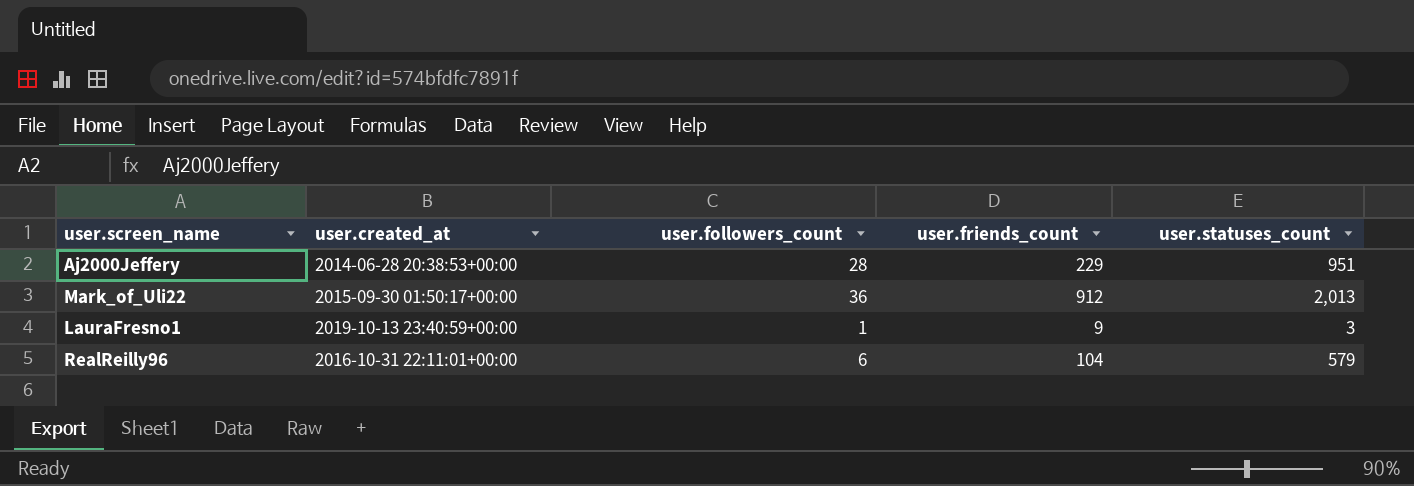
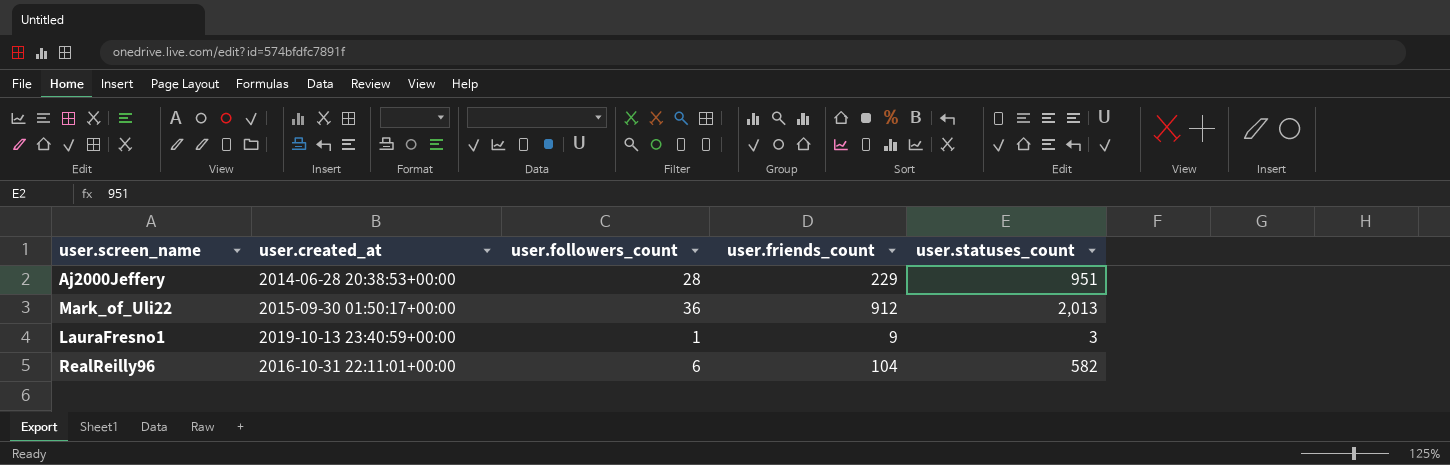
RealReilly96 | user.statuses_count: 579 -> 582

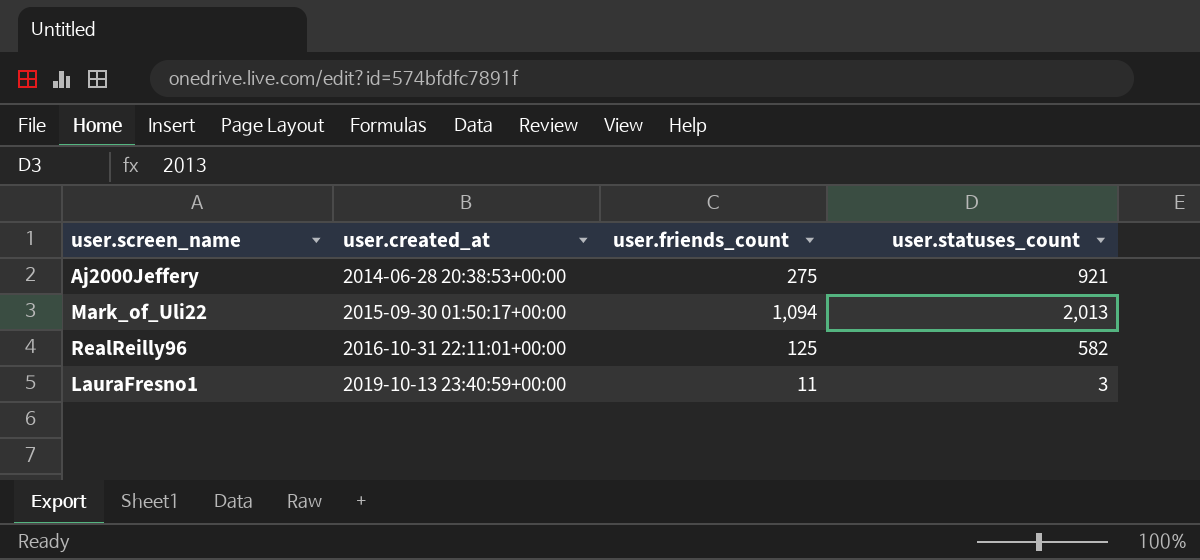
row order: none -> user.created_at ascending
column user.followers_count | position: 3 -> none
Aj2000Jeffery | user.friends_count: 229 -> 275
Aj2000Jeffery | user.statuses_count: 951 -> 921
Mark_of_Uli22 | user.friends_count: 912 -> 1,094
RealReilly96 | user.friends_count: 104 -> 125
LauraFresno1 | user.friends_count: 9 -> 11

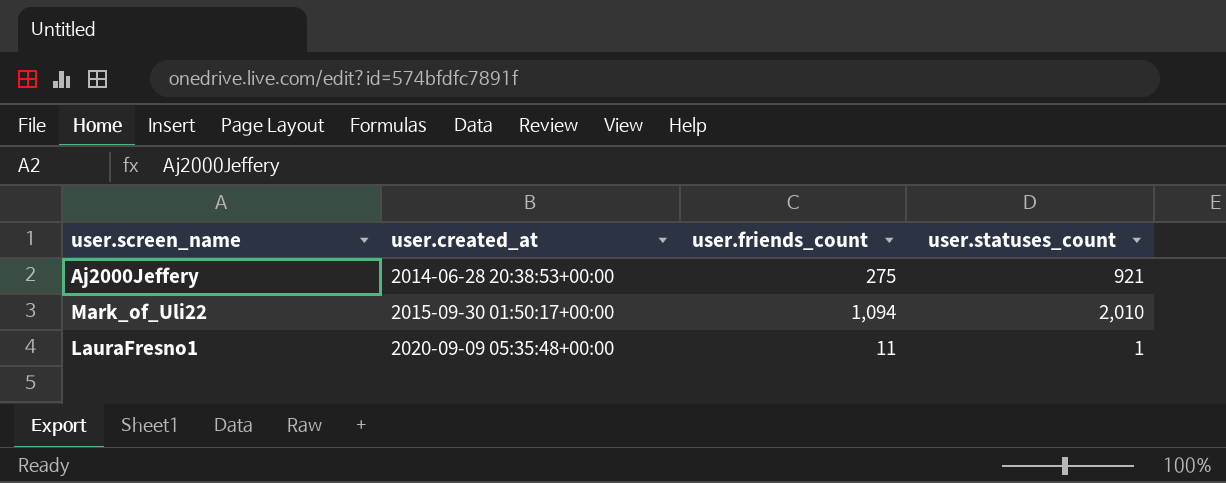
row RealReilly96: 2016-10-31 22:11:01+00:00 | 125 | 582 -> none
Mark_of_Uli22 | user.statuses_count: 2,013 -> 2,010
LauraFresno1 | user.created_at: 2019-10-13 23:40:59+00:00 -> 2020-09-09 05:35:48+00:00
LauraFresno1 | user.statuses_count: 3 -> 1

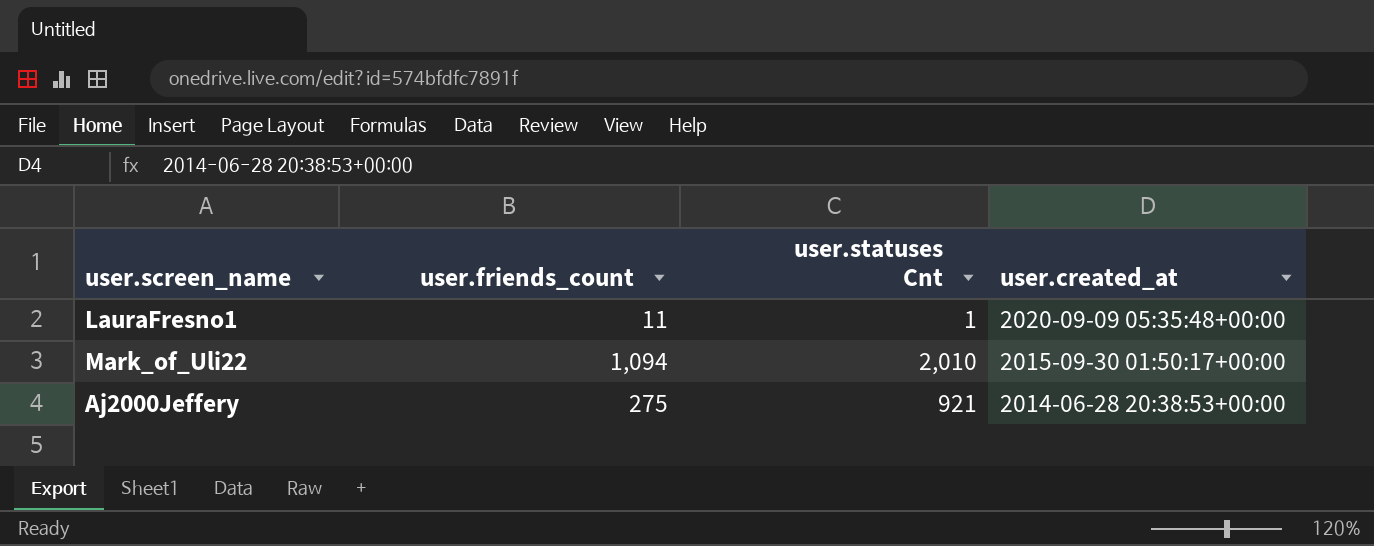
row order: user.created_at ascending -> user.created_at descending
column name: user.statuses_count -> user.statuses Cnt
column user.created_at | position: 2 -> 4

